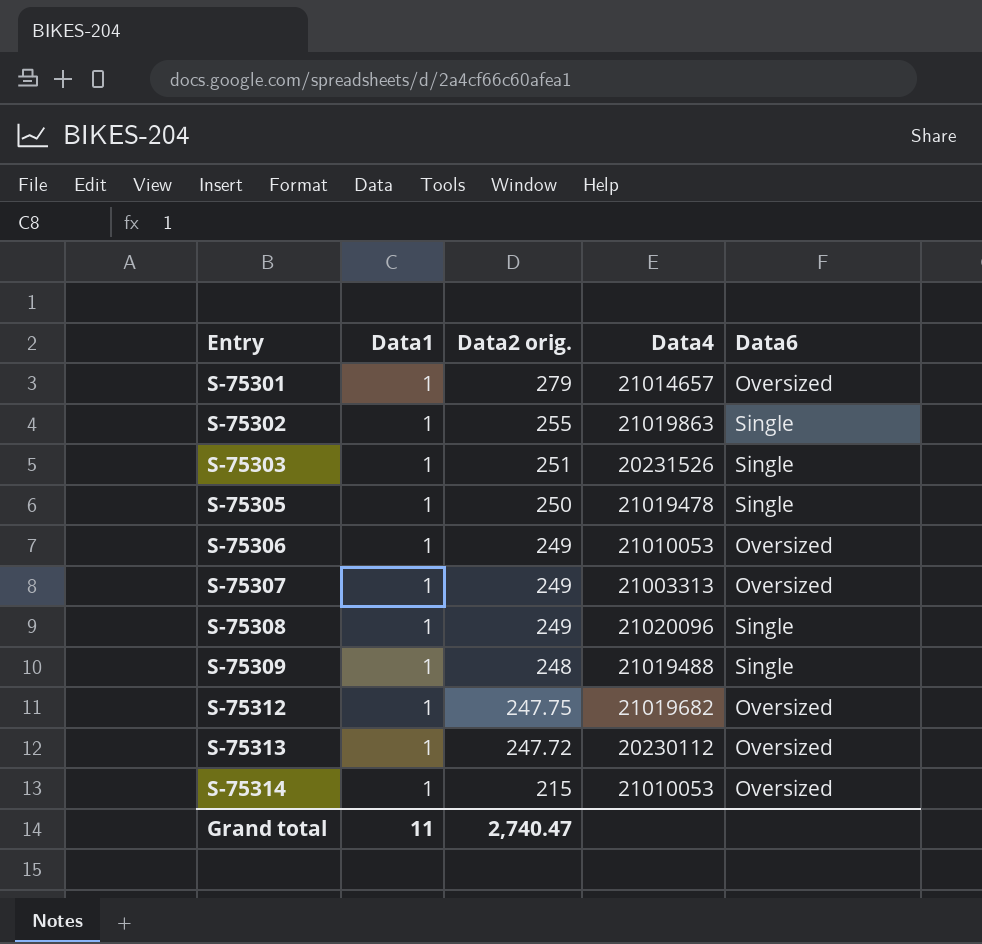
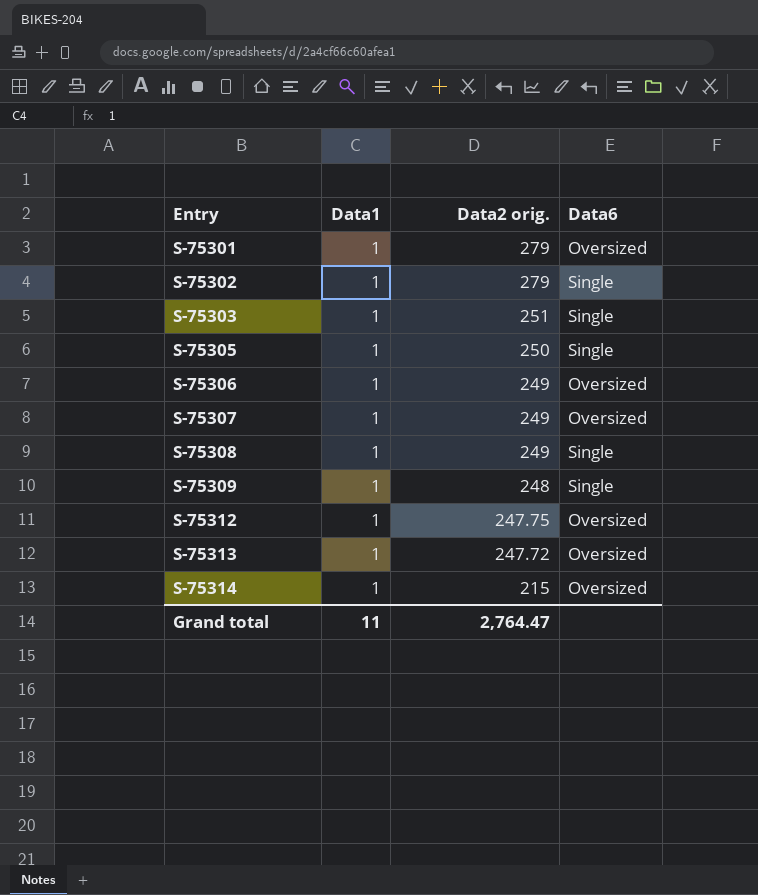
column Data4 | position: 4 -> none
S-75302 | Data2 orig.: 255 -> 279
Grand total | Data2 orig.: 2,740.47 -> 2,764.47

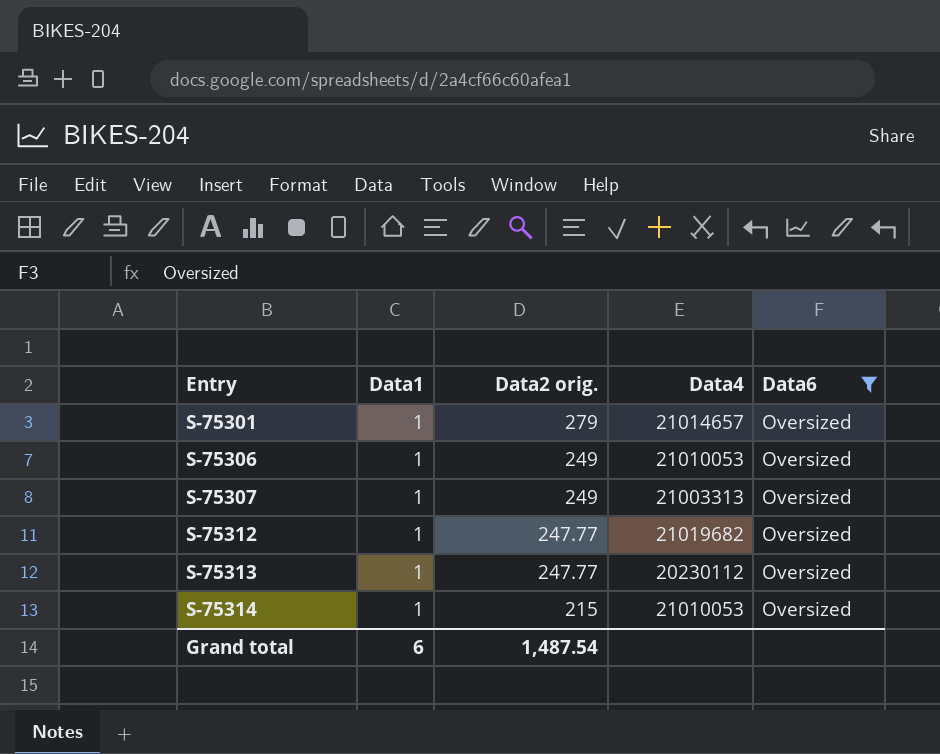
filter: none -> Data6 = Oversized
column Data4 | position: none -> 4
S-75312 | Data2 orig.: 247.75 -> 247.77
S-75313 | Data2 orig.: 247.72 -> 247.77
Grand total | Data1: 11 -> 6
Grand total | Data2 orig.: 2,764.47 -> 1,487.54

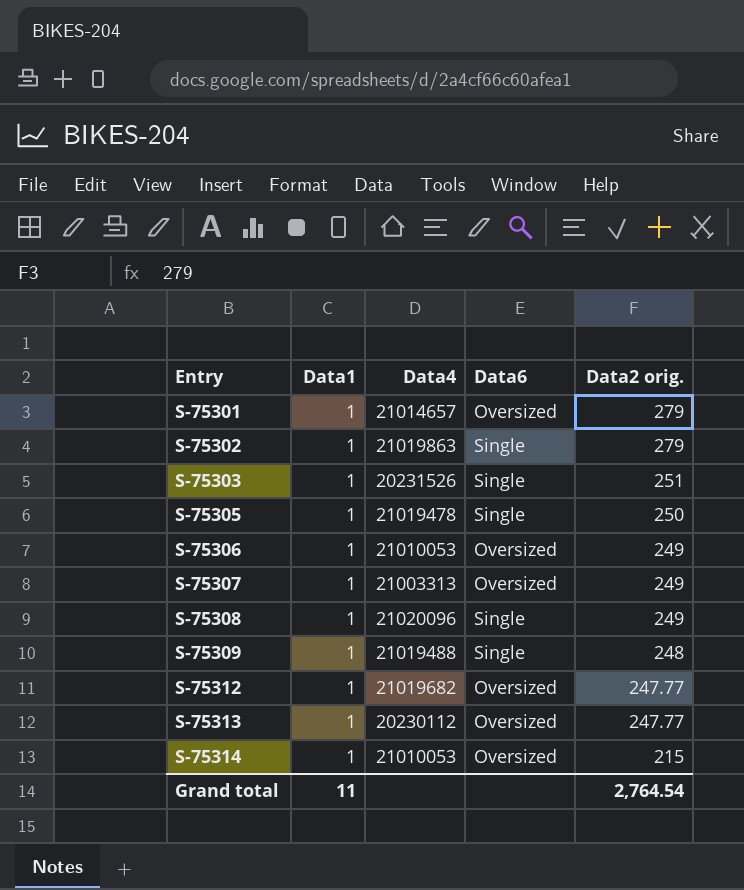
filter: Data6 = Oversized -> none
column Data2 orig. | position: 3 -> 5
Grand total | Data1: 6 -> 11
Grand total | Data2 orig.: 1,487.54 -> 2,764.54

